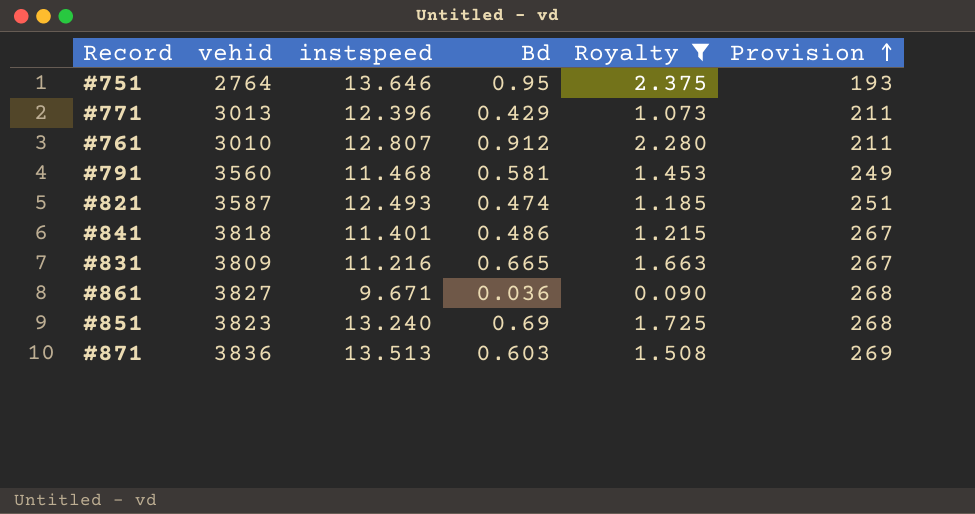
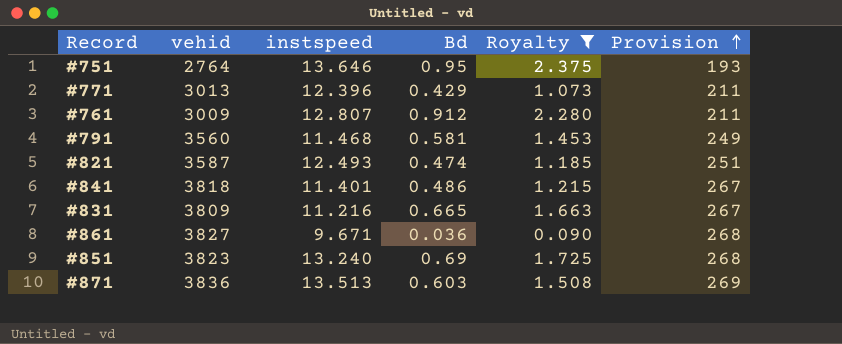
#761 | vehid: 3010 -> 3009

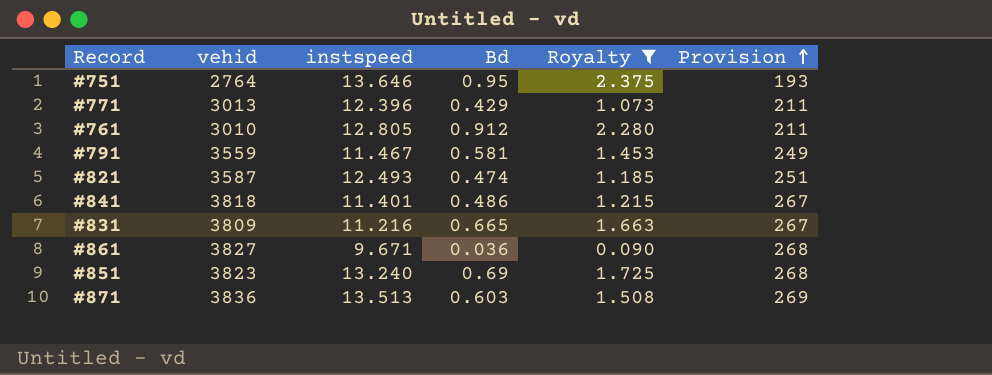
#761 | vehid: 3009 -> 3010
#761 | instspeed: 12.807 -> 12.805
#791 | vehid: 3560 -> 3559
#791 | instspeed: 11.468 -> 11.467

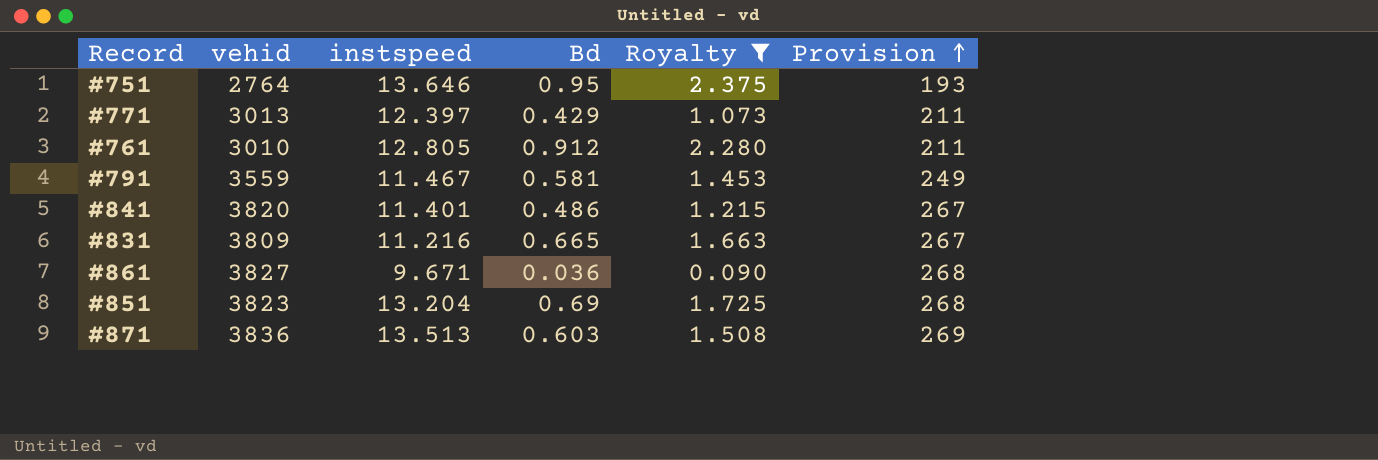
row #821: 3587 | 12.493 | 0.474 | 1.185 | 251 -> none
#771 | instspeed: 12.396 -> 12.397
#841 | vehid: 3818 -> 3820
#851 | instspeed: 13.240 -> 13.204

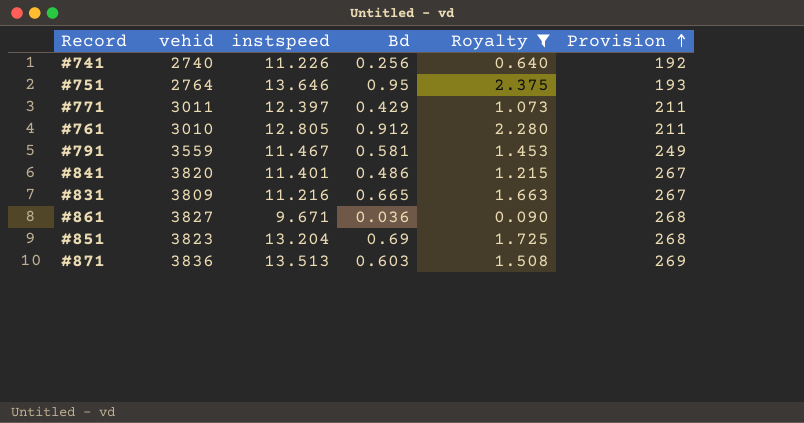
row #741: none -> 2740 | 11.226 | 0.256 | 0.640 | 192
#771 | vehid: 3013 -> 3011

